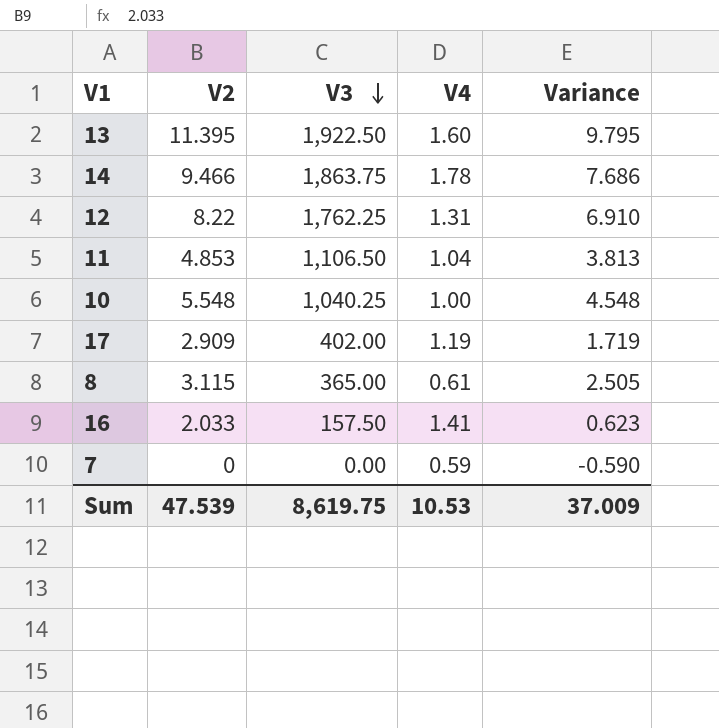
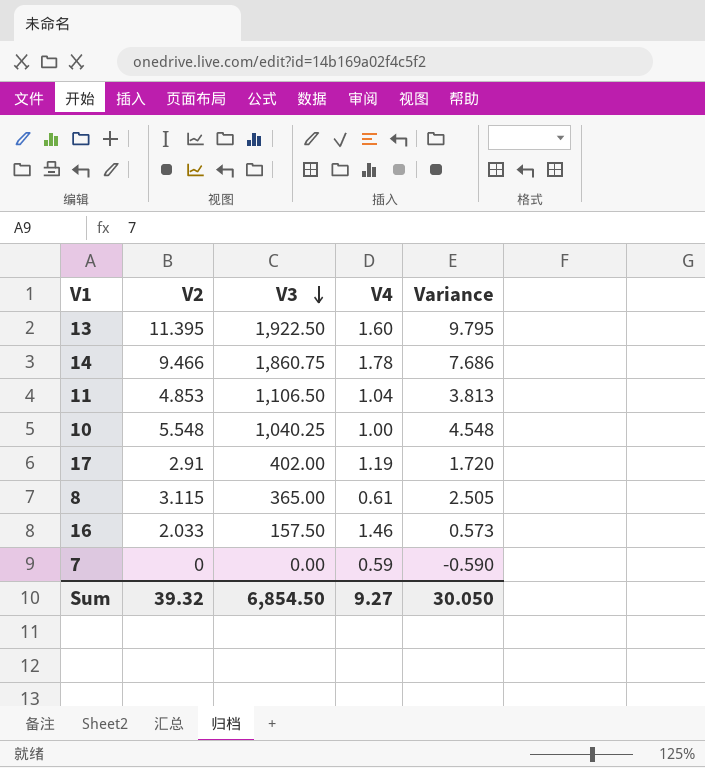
row 12: 8.22 | 1,762.25 | 1.31 | 6.910 -> none
14 | V3: 1,863.75 -> 1,860.75
17 | V2: 2.909 -> 2.91
17 | Variance: 1.719 -> 1.720
16 | V4: 1.41 -> 1.46
16 | Variance: 0.623 -> 0.573
Sum | V2: 47.539 -> 39.32
Sum | V3: 8,619.75 -> 6,854.50
Sum | V4: 10.53 -> 9.27
Sum | Variance: 37.009 -> 30.050

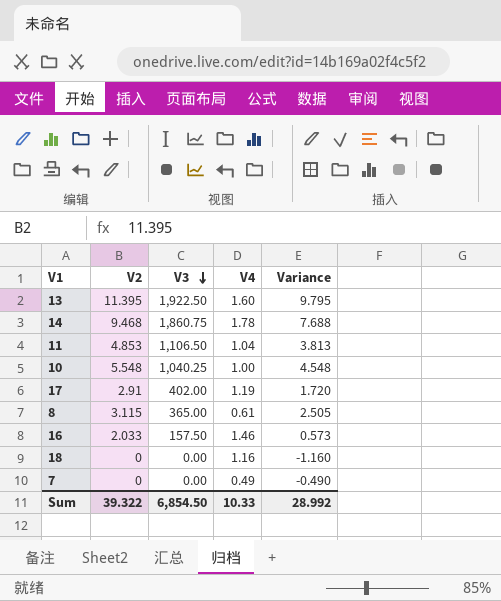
14 | V2: 9.466 -> 9.468
14 | Variance: 7.686 -> 7.688
row 18: none -> 0 | 0.00 | 1.16 | -1.160
7 | V4: 0.59 -> 0.49
7 | Variance: -0.590 -> -0.490
Sum | V2: 39.32 -> 39.322
Sum | V4: 9.27 -> 10.33
Sum | Variance: 30.050 -> 28.992

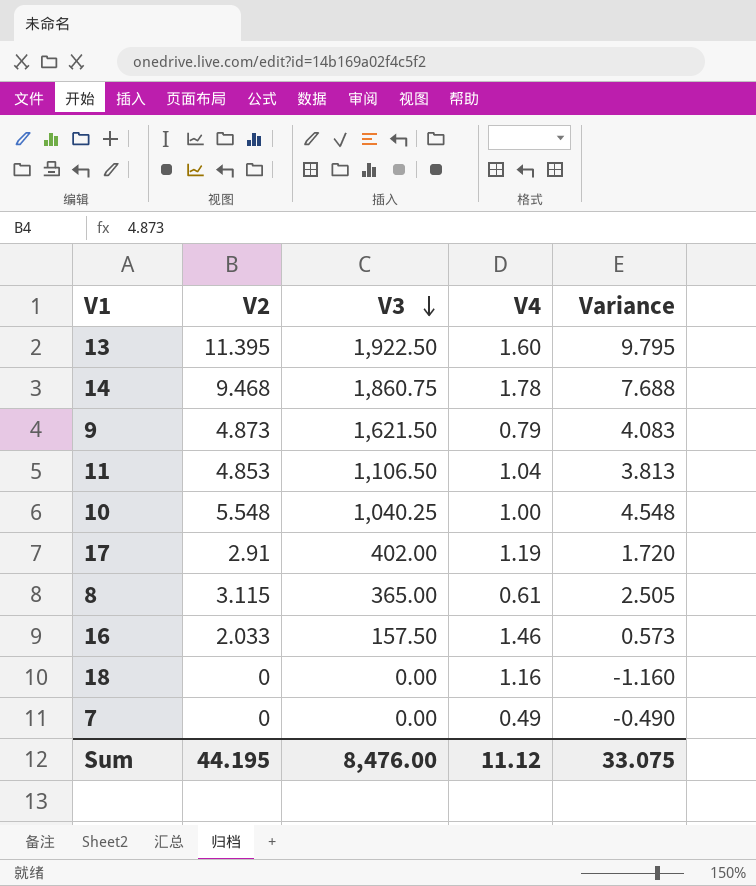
row 9: none -> 4.873 | 1,621.50 | 0.79 | 4.083
Sum | V2: 39.322 -> 44.195
Sum | V3: 6,854.50 -> 8,476.00
Sum | V4: 10.33 -> 11.12
Sum | Variance: 28.992 -> 33.075

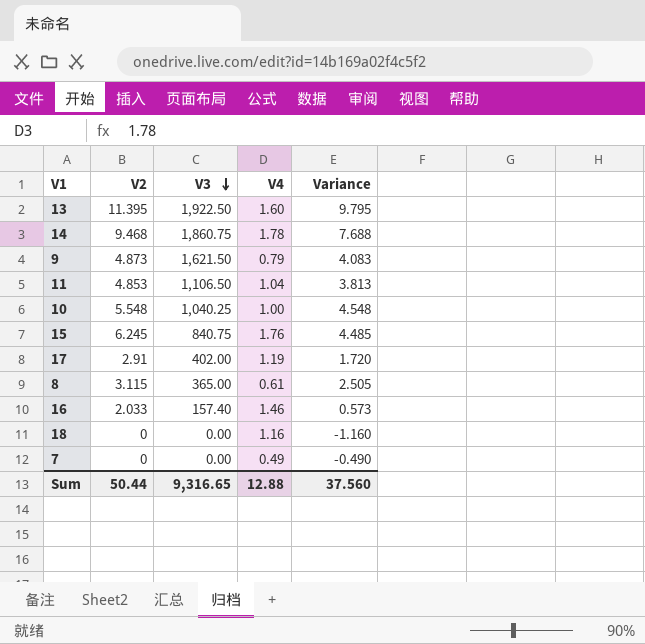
row 15: none -> 6.245 | 840.75 | 1.76 | 4.485
16 | V3: 157.50 -> 157.40
Sum | V2: 44.195 -> 50.44
Sum | V3: 8,476.00 -> 9,316.65
Sum | V4: 11.12 -> 12.88
Sum | Variance: 33.075 -> 37.560

